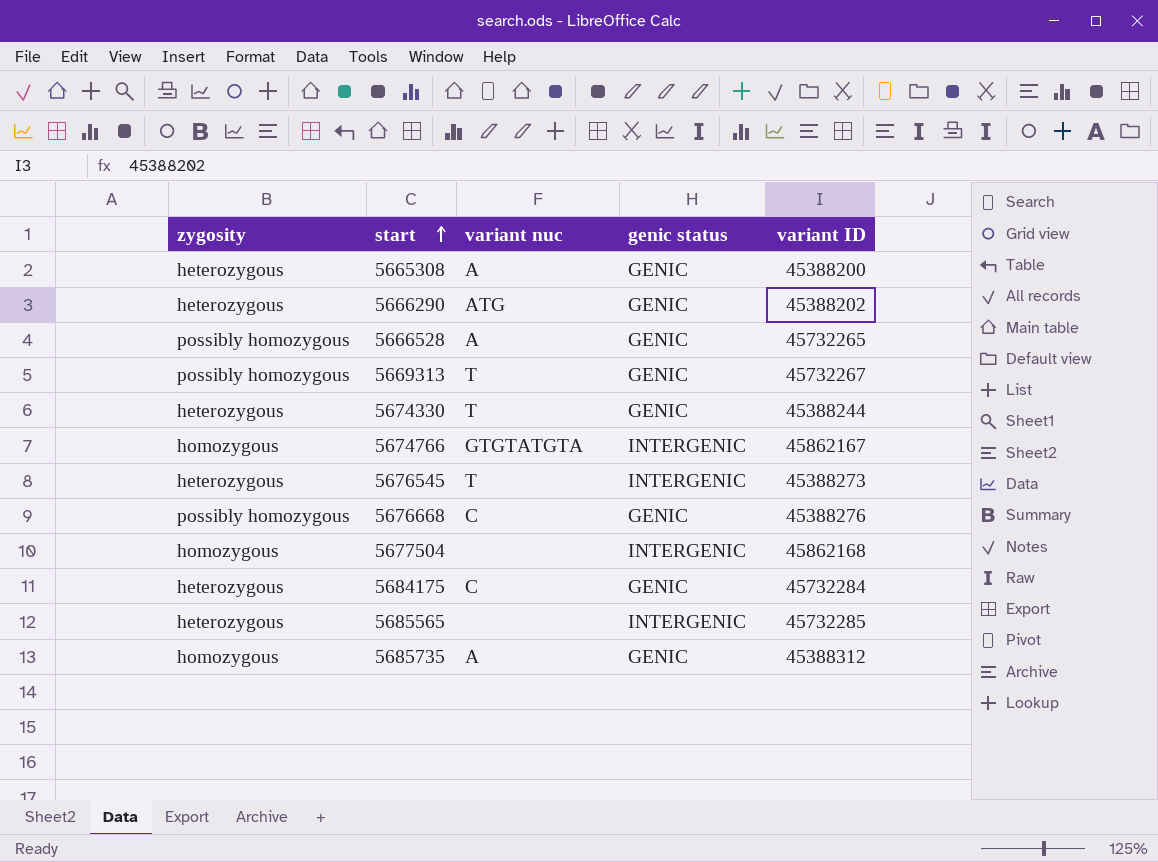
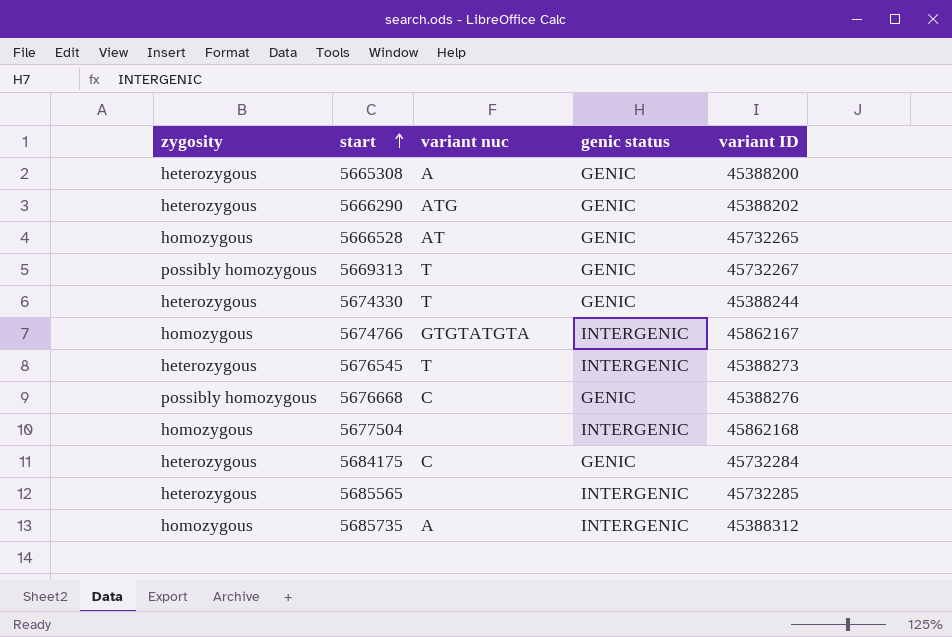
5666528 | zygosity: possibly homozygous -> homozygous
5666528 | variant nuc: A -> AT
5685735 | genic status: GENIC -> INTERGENIC

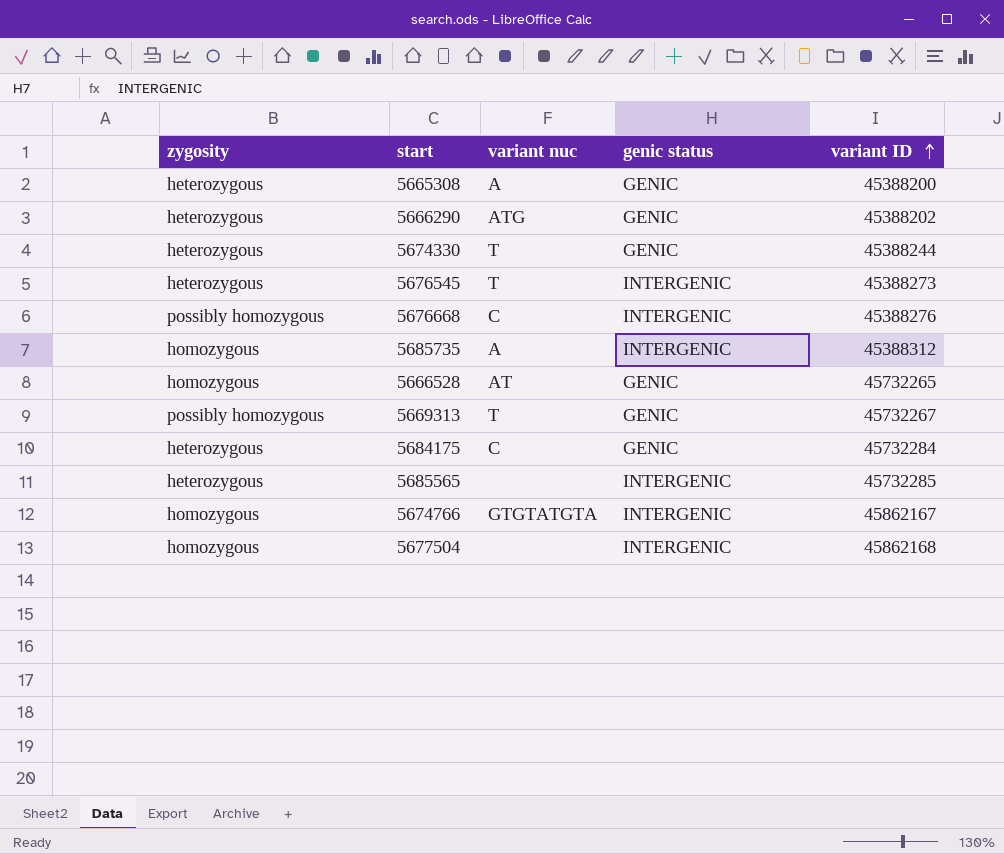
row order: start ascending -> variant ID ascending
5676668 | genic status: GENIC -> INTERGENIC

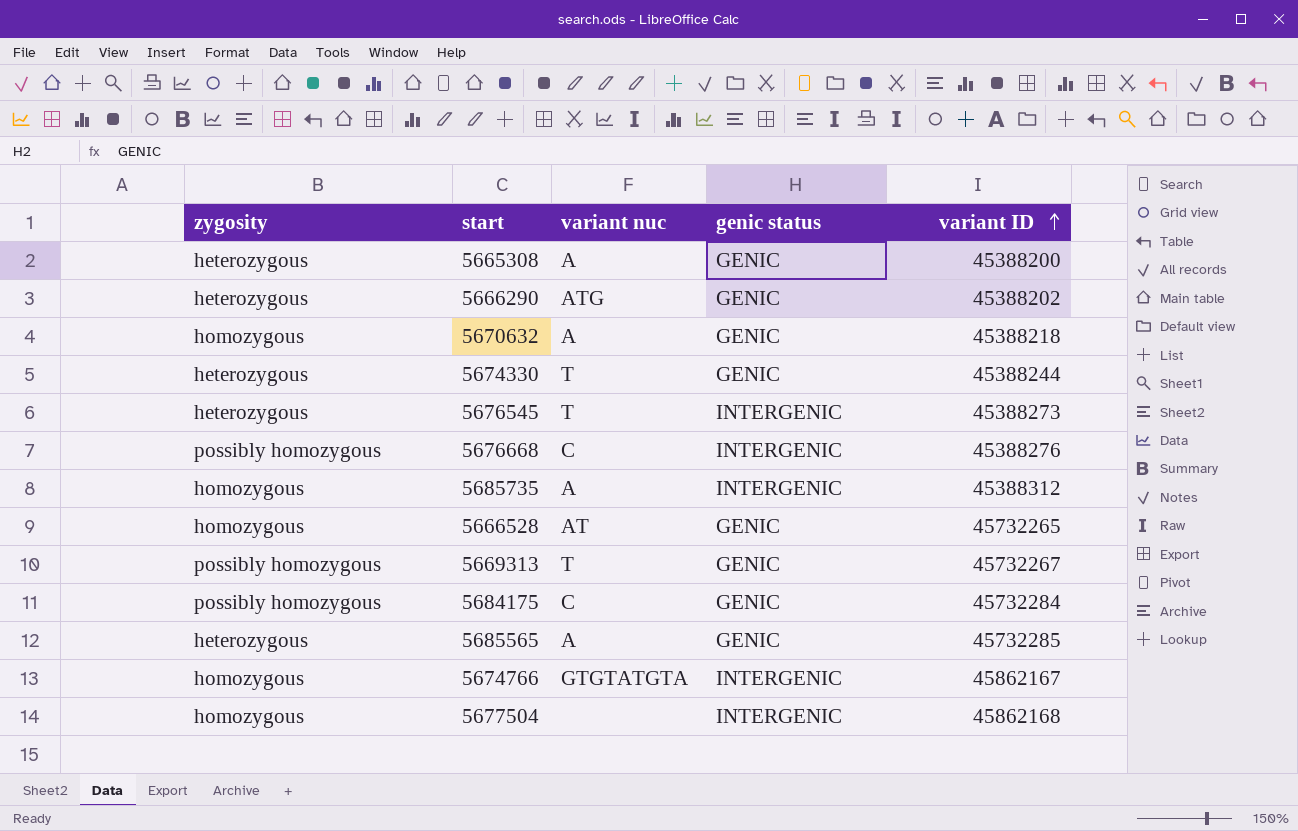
row 5670632: none -> homozygous | A | GENIC | 45388218
5684175 | zygosity: heterozygous -> possibly homozygous
5685565 | variant nuc: none -> A
5685565 | genic status: INTERGENIC -> GENIC

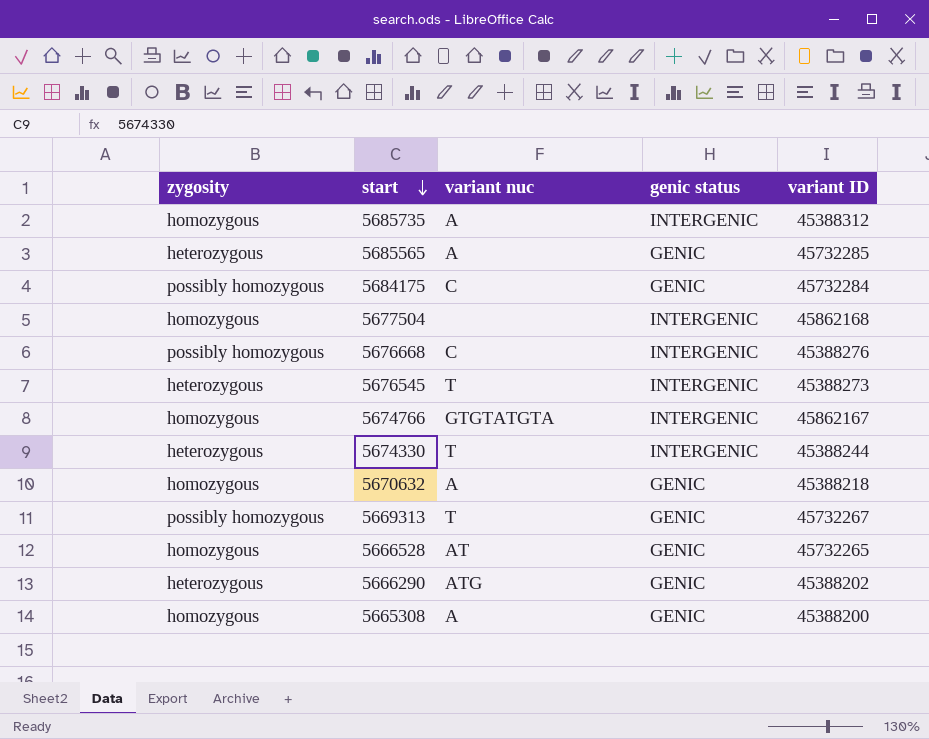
row order: variant ID ascending -> start descending
5674330 | genic status: GENIC -> INTERGENIC
5665308 | zygosity: heterozygous -> homozygous

